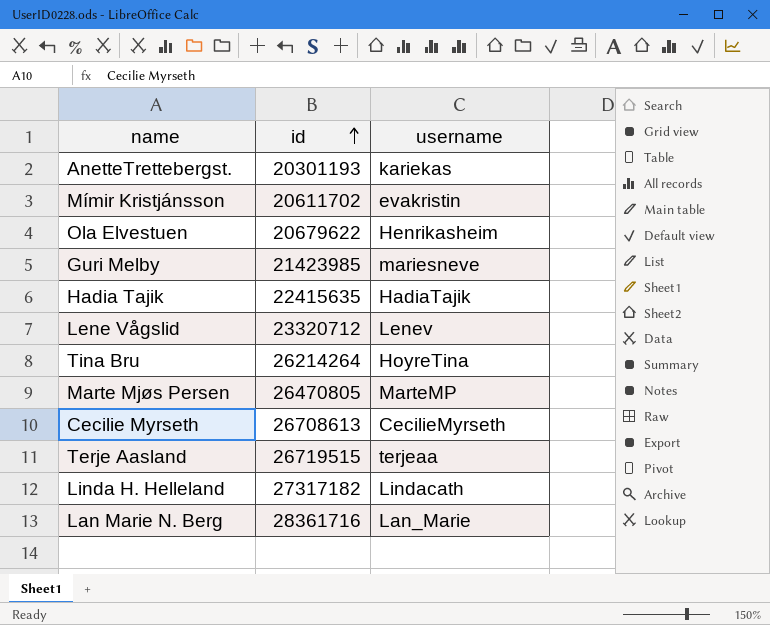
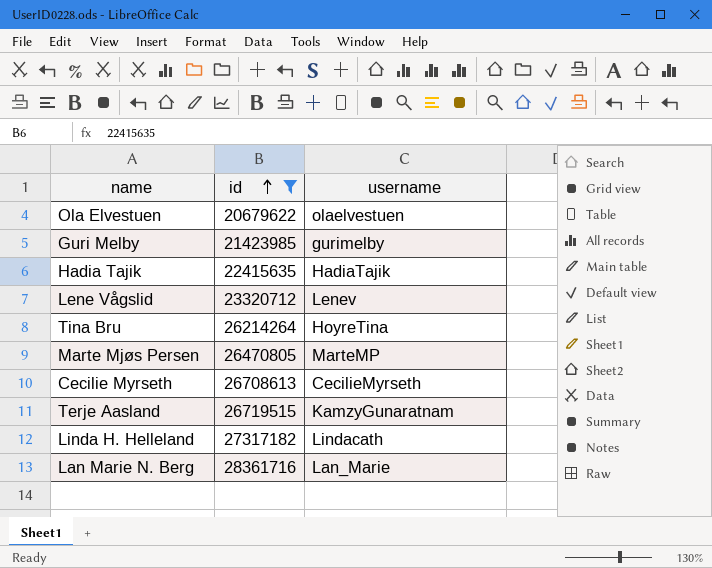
filter: none -> id >= 20679622
Ola Elvestuen | username: Henrikasheim -> olaelvestuen
Guri Melby | username: mariesneve -> gurimelby
Terje Aasland | username: terjeaa -> KamzyGunaratnam

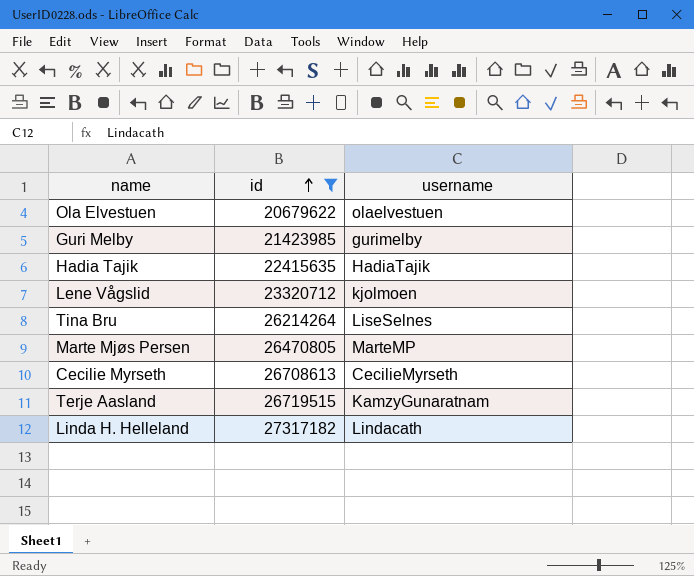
row Lan Marie N. Berg: 28361716 | Lan_Marie -> none
Lene Vågslid | username: Lenev -> kjolmoen
Tina Bru | username: HoyreTina -> LiseSelnes

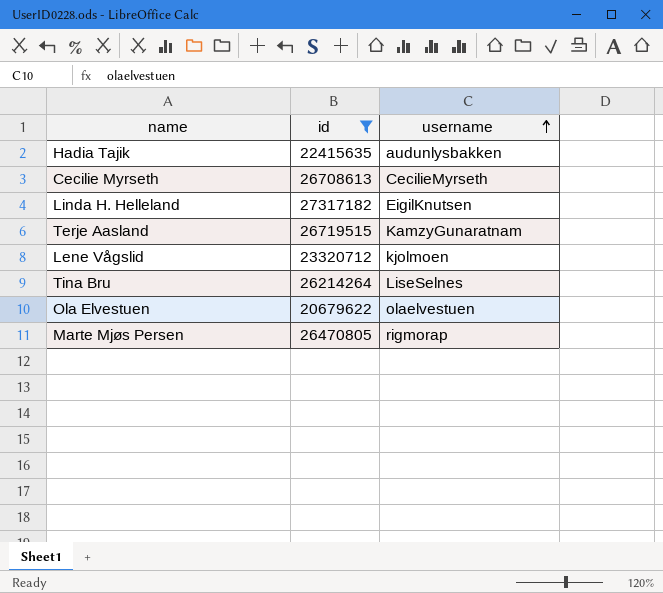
row order: id ascending -> username ascending
row Guri Melby: 21423985 | gurimelby -> none
Hadia Tajik | username: HadiaTajik -> audunlysbakken
Linda H. Helleland | username: Lindacath -> EigilKnutsen
Marte Mjøs Persen | username: MarteMP -> rigmorap

